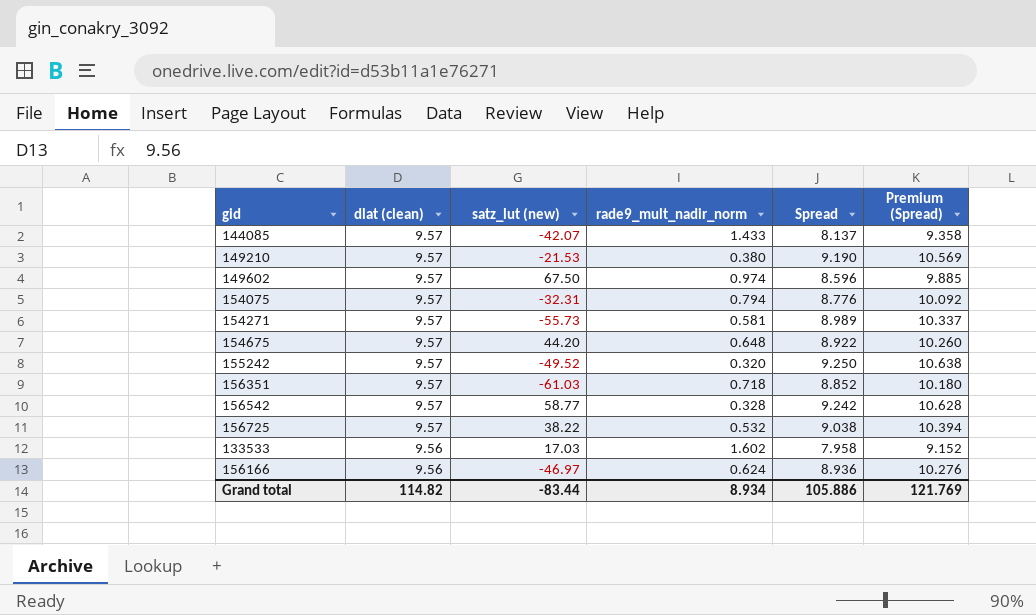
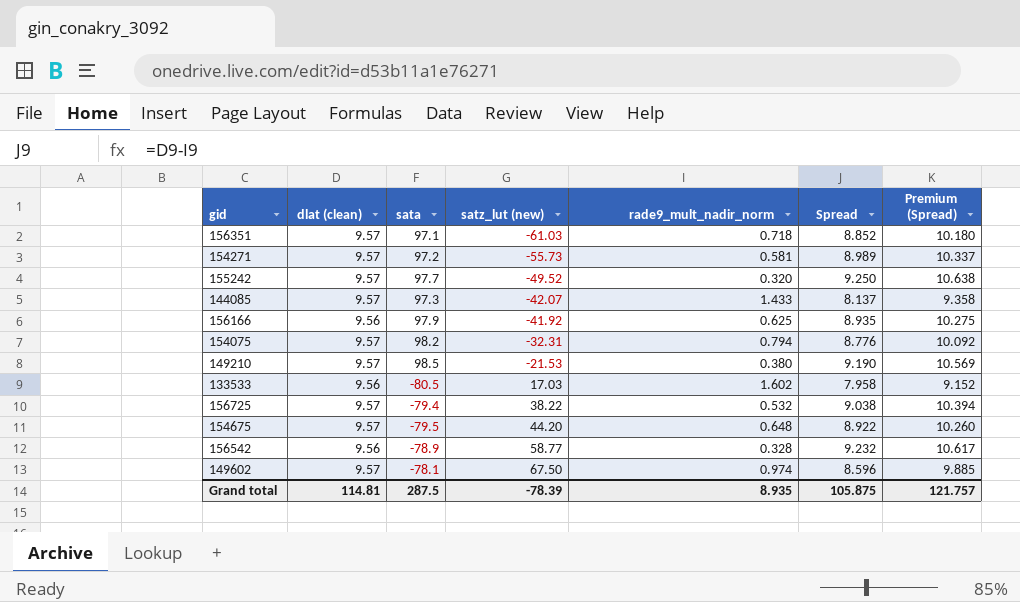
row order: dlat (clean) descending -> satz_lut (new) ascending
column sata | position: none -> 3
156166 | satz_lut (new): -46.97 -> -41.92
156166 | rade9_mult_nadir_norm: 0.624 -> 0.625
156166 | Spread: 8.936 -> 8.935
156166 | Premium (Spread): 10.276 -> 10.275
156542 | dlat (clean): 9.57 -> 9.56
156542 | Spread: 9.242 -> 9.232
156542 | Premium (Spread): 10.628 -> 10.617
Grand total | dlat (clean): 114.82 -> 114.81
Grand total | satz_lut (new): -83.44 -> -78.39
Grand total | rade9_mult_nadir_norm: 8.934 -> 8.935
Grand total | Spread: 105.886 -> 105.875
Grand total | Premium (Spread): 121.769 -> 121.757

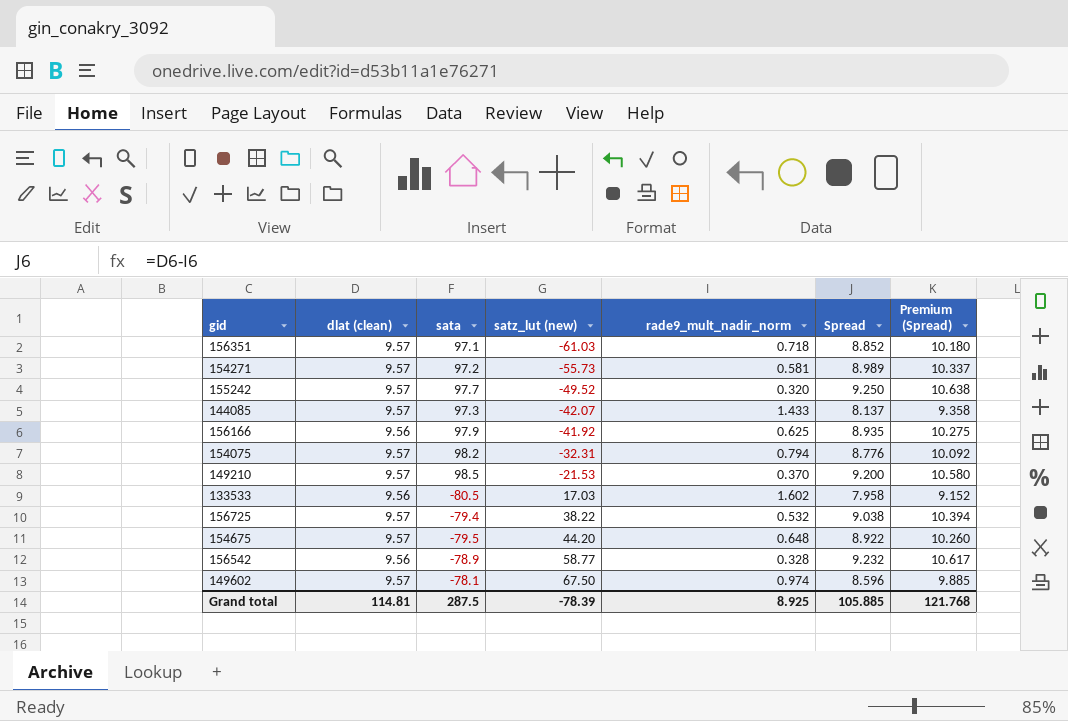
149210 | rade9_mult_nadir_norm: 0.380 -> 0.370
149210 | Spread: 9.190 -> 9.200
149210 | Premium (Spread): 10.569 -> 10.580
Grand total | rade9_mult_nadir_norm: 8.935 -> 8.925
Grand total | Spread: 105.875 -> 105.885
Grand total | Premium (Spread): 121.757 -> 121.768

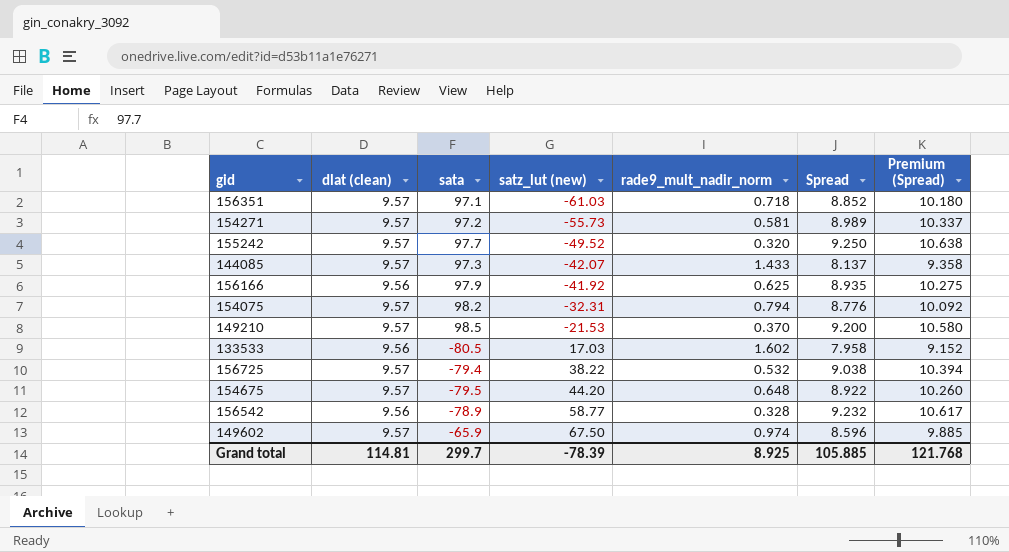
149602 | sata: -78.1 -> -65.9
Grand total | sata: 287.5 -> 299.7

